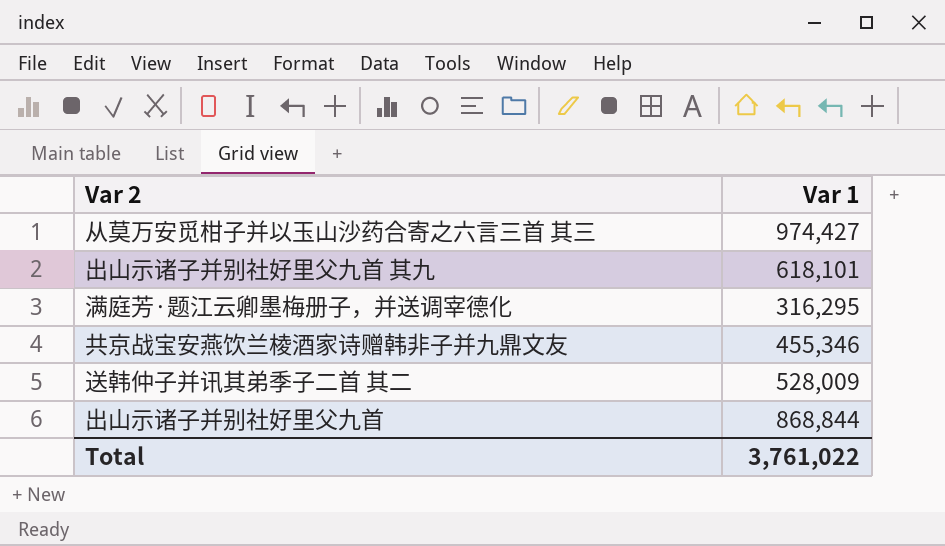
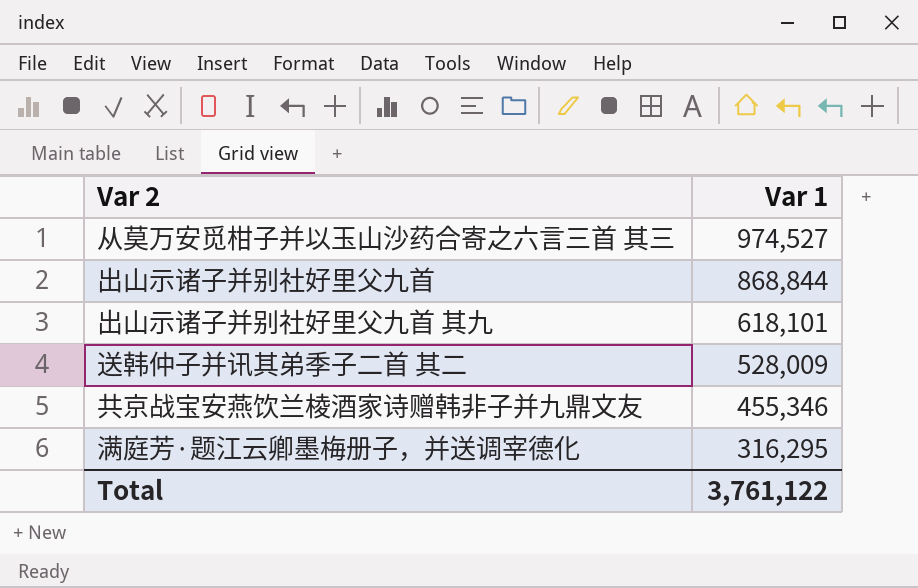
row order: none -> Var 1 descending
从莫万安觅柑子并以玉山沙药合寄之六言三首 其三 | Var 1: 974,427 -> 974,527
Total | Var 1: 3,761,022 -> 3,761,122

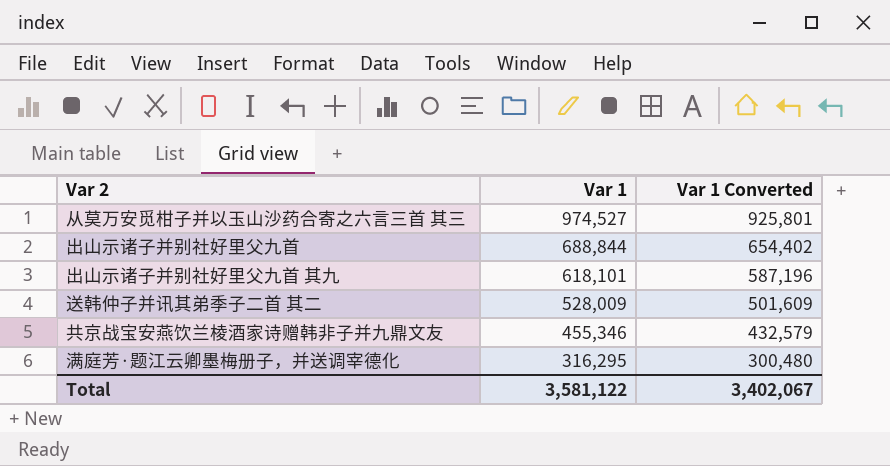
column Var 1 Converted | formula: none -> [Var 1] * 0.95
出山示诸子并别社好里父九首 | Var 1: 868,844 -> 688,844
Total | Var 1: 3,761,122 -> 3,581,122

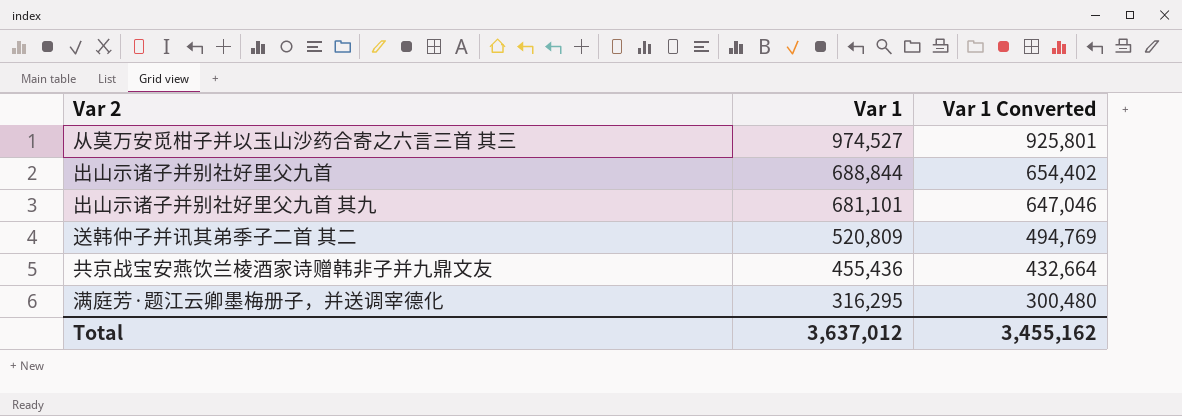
出山示诸子并别社好里父九首 其九 | Var 1: 618,101 -> 681,101
出山示诸子并别社好里父九首 其九 | Var 1 Converted: 587,196 -> 647,046
送韩仲子并讯其弟季子二首 其二 | Var 1: 528,009 -> 520,809
送韩仲子并讯其弟季子二首 其二 | Var 1 Converted: 501,609 -> 494,769
共京战宝安燕饮兰棱酒家诗赠韩非子并九鼎文友 | Var 1: 455,346 -> 455,436
共京战宝安燕饮兰棱酒家诗赠韩非子并九鼎文友 | Var 1 Converted: 432,579 -> 432,664
Total | Var 1: 3,581,122 -> 3,637,012
Total | Var 1 Converted: 3,402,067 -> 3,455,162

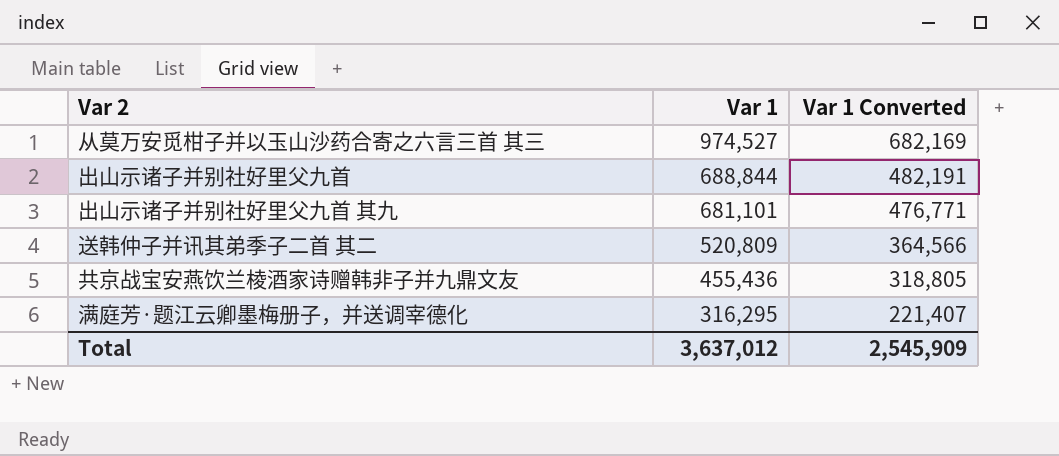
column Var 1 Converted | formula: [Var 1] * 0.95 -> [Var 1] * 0.7
Total | Var 1 Converted: 3,455,162 -> 2,545,909

